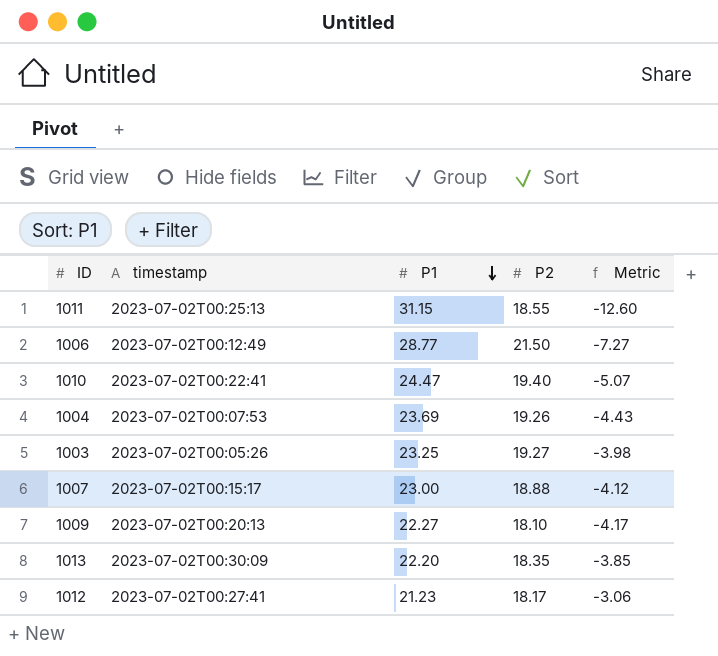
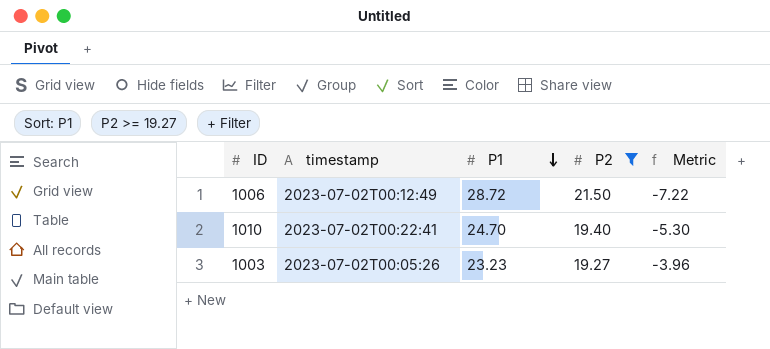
filter: none -> P2 >= 19.27
1006 | P1: 28.77 -> 28.72
1006 | Metric: -7.27 -> -7.22
1010 | P1: 24.47 -> 24.70
1010 | Metric: -5.07 -> -5.30
1003 | P1: 23.25 -> 23.23
1003 | Metric: -3.98 -> -3.96

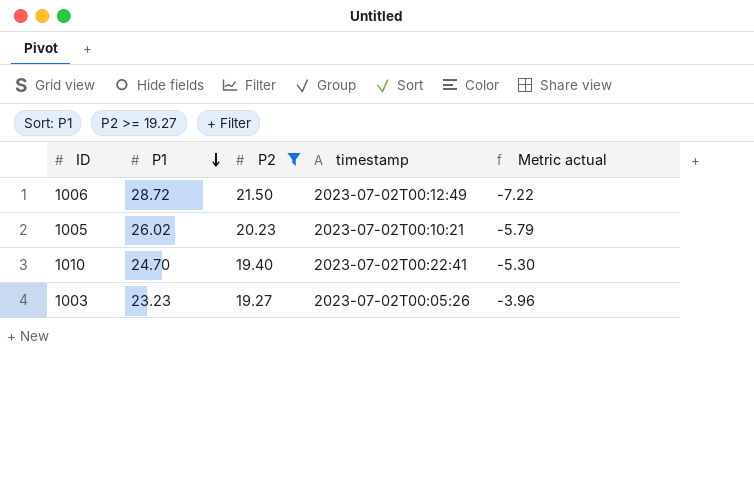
column timestamp | position: 2 -> 4
column name: Metric -> Metric actual
row 1005: none -> 26.02 | 20.23 | 2023-07-02T00:10:21 | -5.79

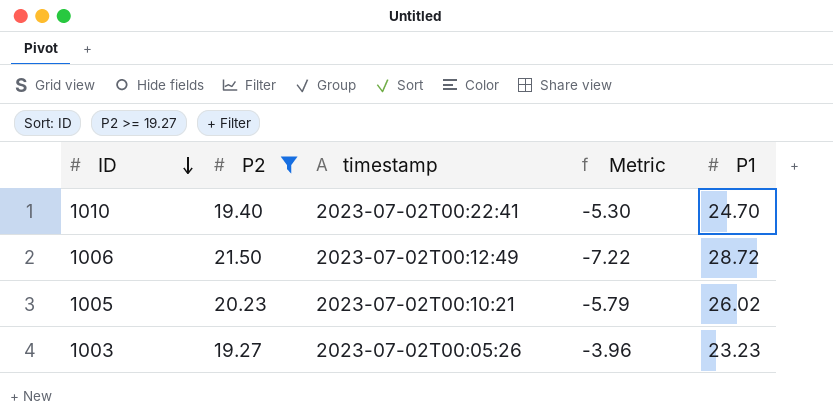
row order: P1 descending -> ID descending
column name: Metric actual -> Metric
column P1 | position: 2 -> 5

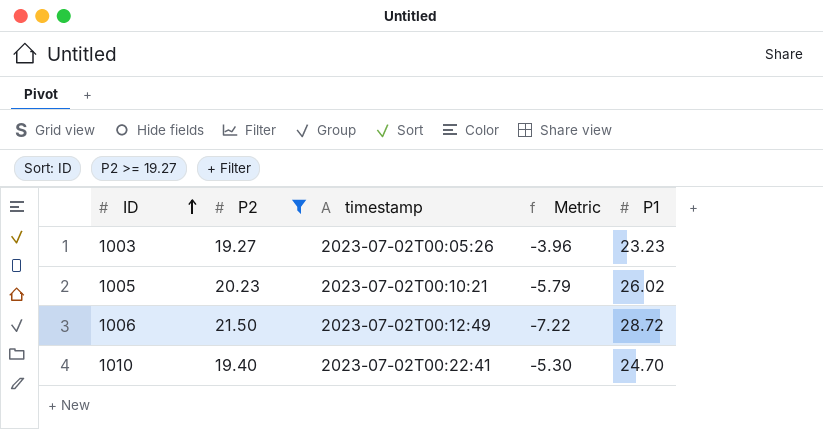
row order: ID descending -> ID ascending

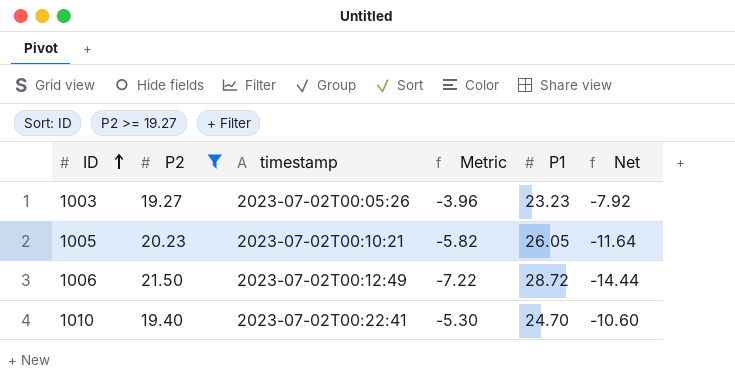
column Net | formula: none -> [Metric] * 2
1005 | Metric: -5.79 -> -5.82
1005 | P1: 26.02 -> 26.05

